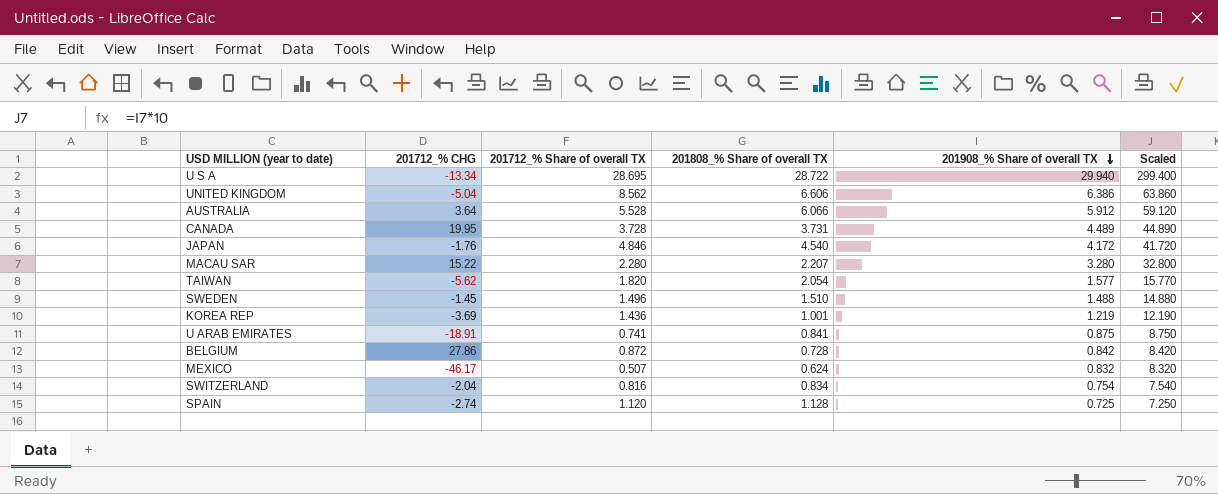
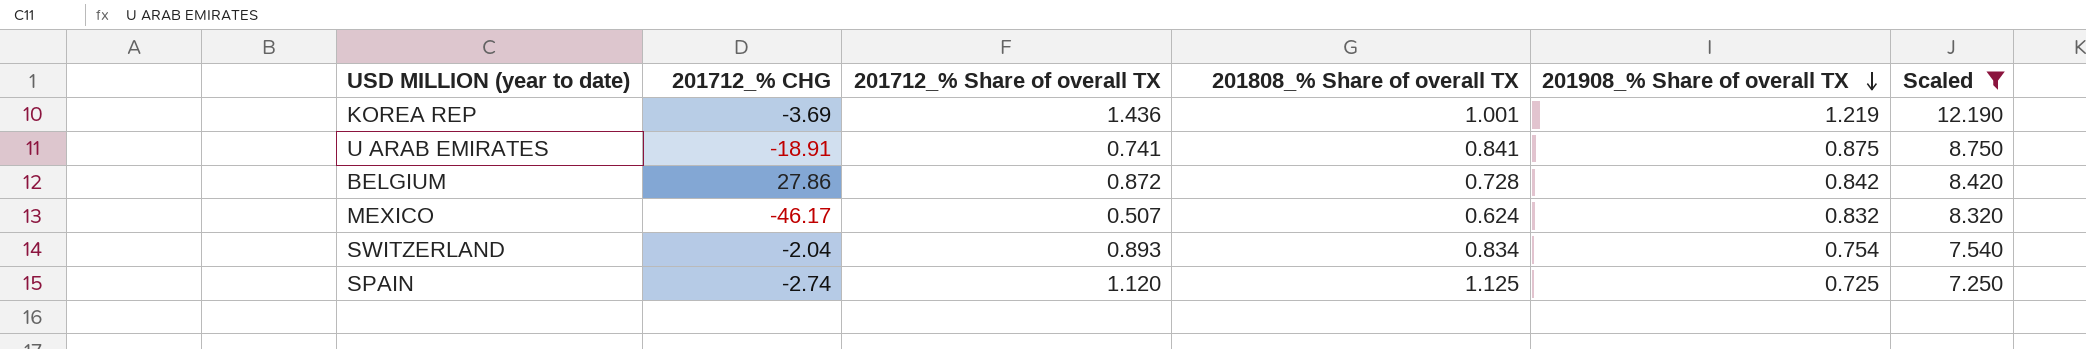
filter: none -> Scaled <= 12.190
SWITZERLAND | 201712_% Share of overall TX: 0.816 -> 0.893
SPAIN | 201808_% Share of overall TX: 1.128 -> 1.125

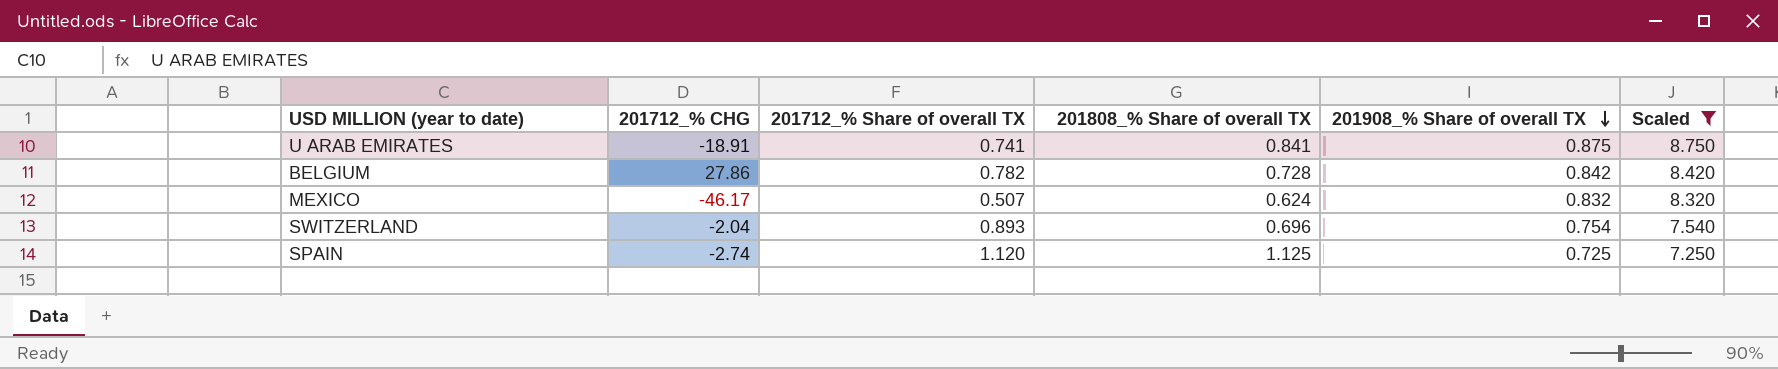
row KOREA REP: -3.69 | 1.436 | 1.001 | 1.219 | 12.190 -> none
BELGIUM | 201712_% Share of overall TX: 0.872 -> 0.782
SWITZERLAND | 201808_% Share of overall TX: 0.834 -> 0.696

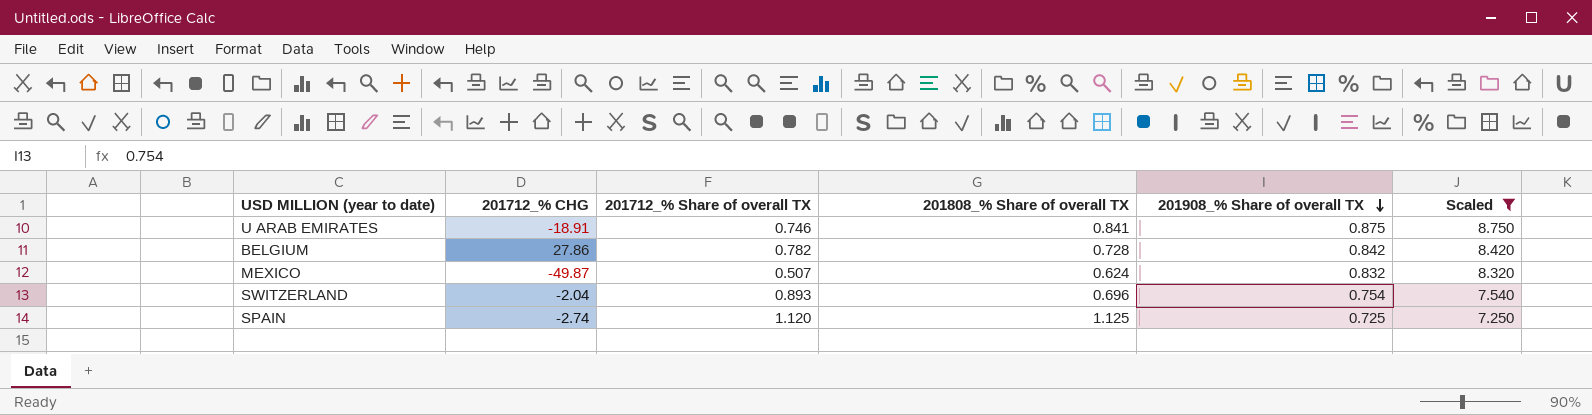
U ARAB EMIRATES | 201712_% Share of overall TX: 0.741 -> 0.746
MEXICO | 201712_% CHG: -46.17 -> -49.87

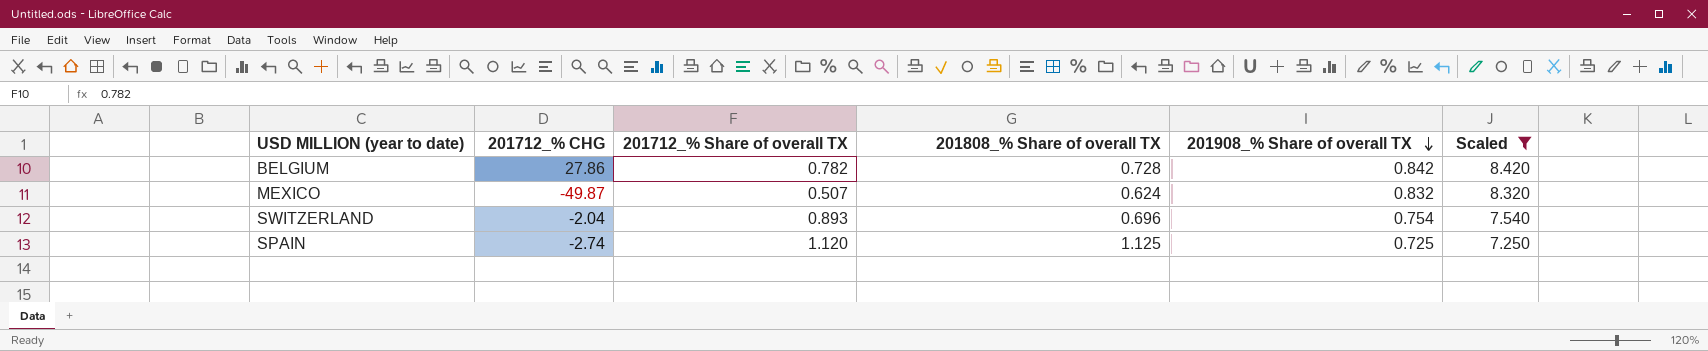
row U ARAB EMIRATES: -18.91 | 0.746 | 0.841 | 0.875 | 8.750 -> none

